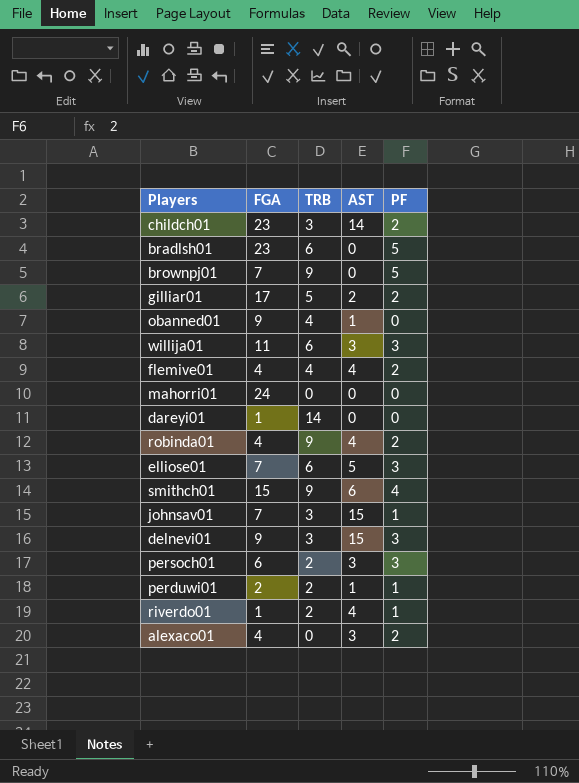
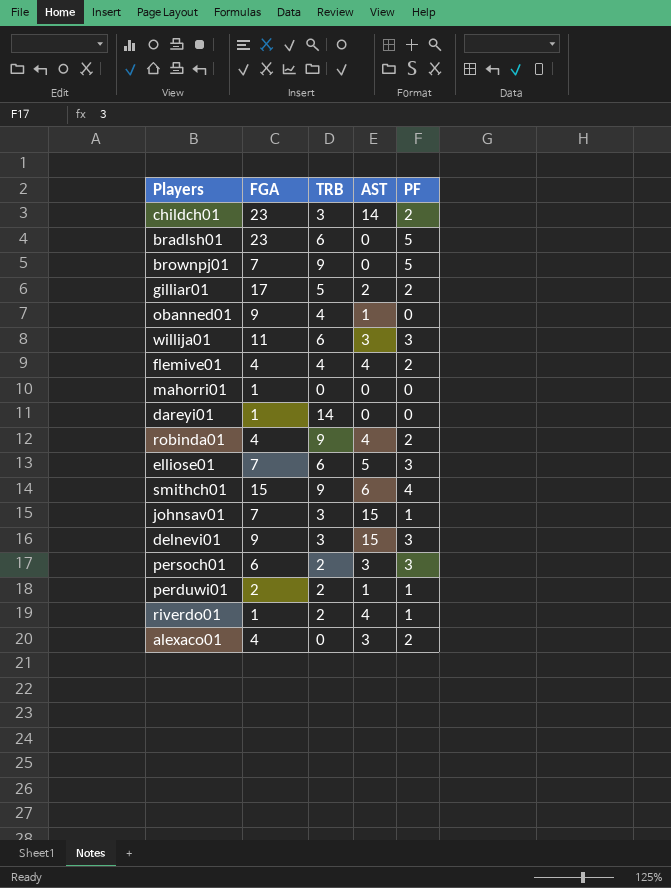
mahorri01 | FGA: 24 -> 1

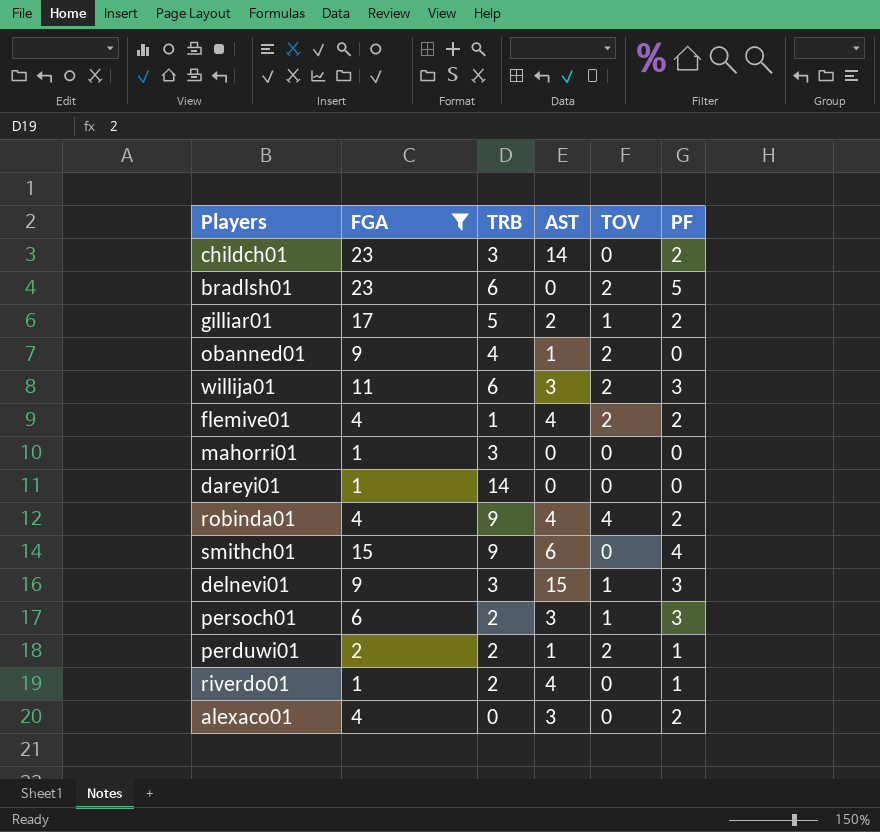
filter: none -> FGA != 7
column TOV | position: none -> 5
flemive01 | TRB: 4 -> 1
mahorri01 | TRB: 0 -> 3

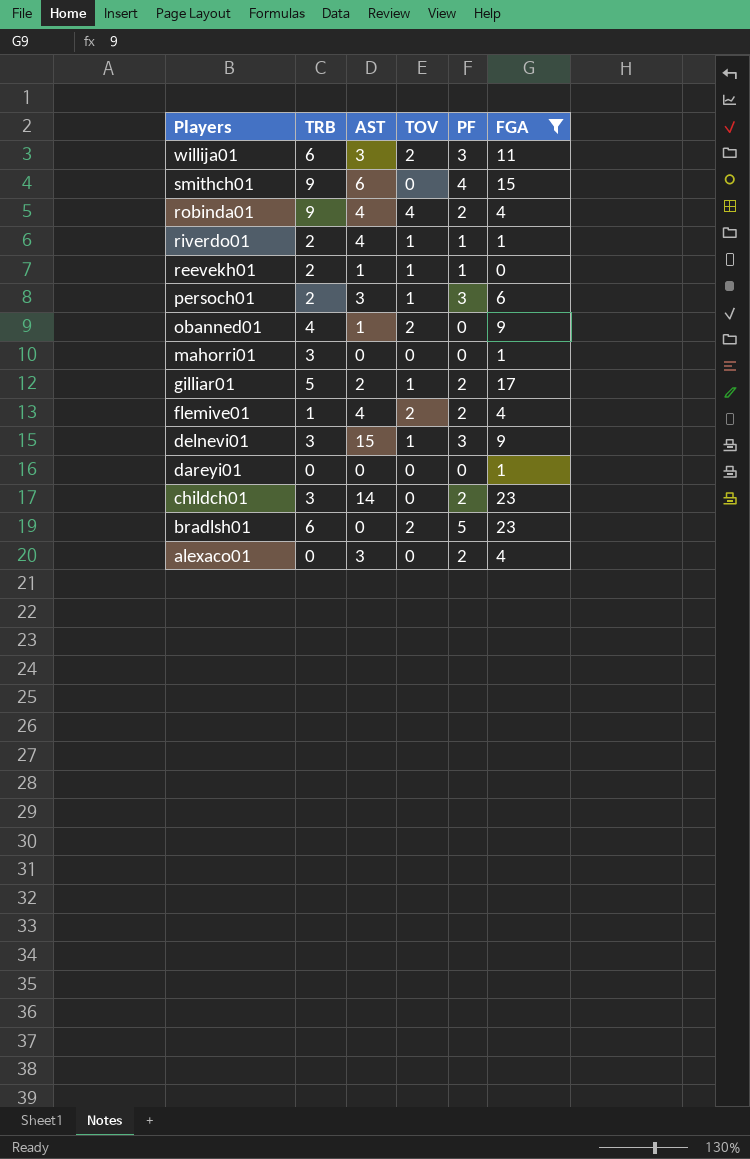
row order: none -> Players descending
column FGA | position: 2 -> 6
row perduwi01: 2 | 2 | 1 | 2 | 1 -> none
riverdo01 | TOV: 0 -> 1
row reevekh01: none -> 2 | 1 | 1 | 1 | 0
dareyi01 | TRB: 14 -> 0

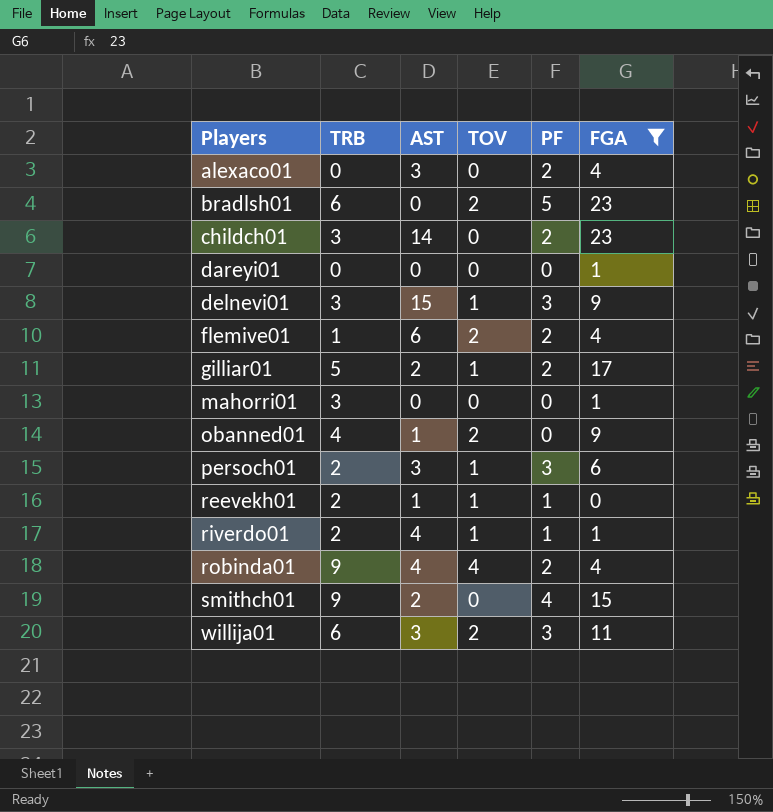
row order: Players descending -> Players ascending
flemive01 | AST: 4 -> 6
smithch01 | AST: 6 -> 2

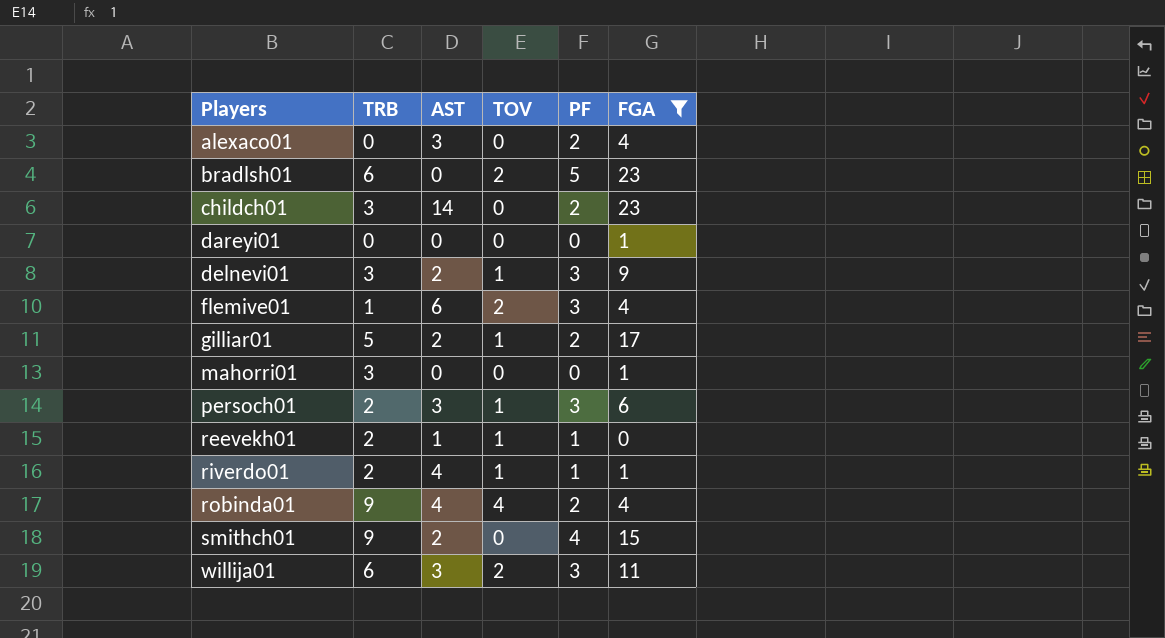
row obanned01: 4 | 1 | 2 | 0 | 9 -> none
delnevi01 | AST: 15 -> 2
flemive01 | PF: 2 -> 3

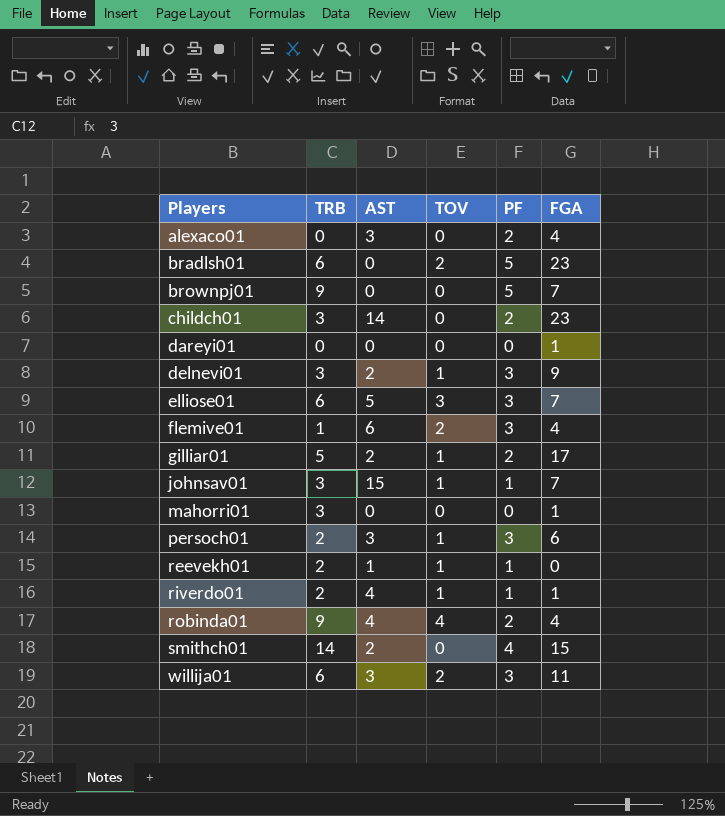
filter: FGA != 7 -> none
smithch01 | TRB: 9 -> 14

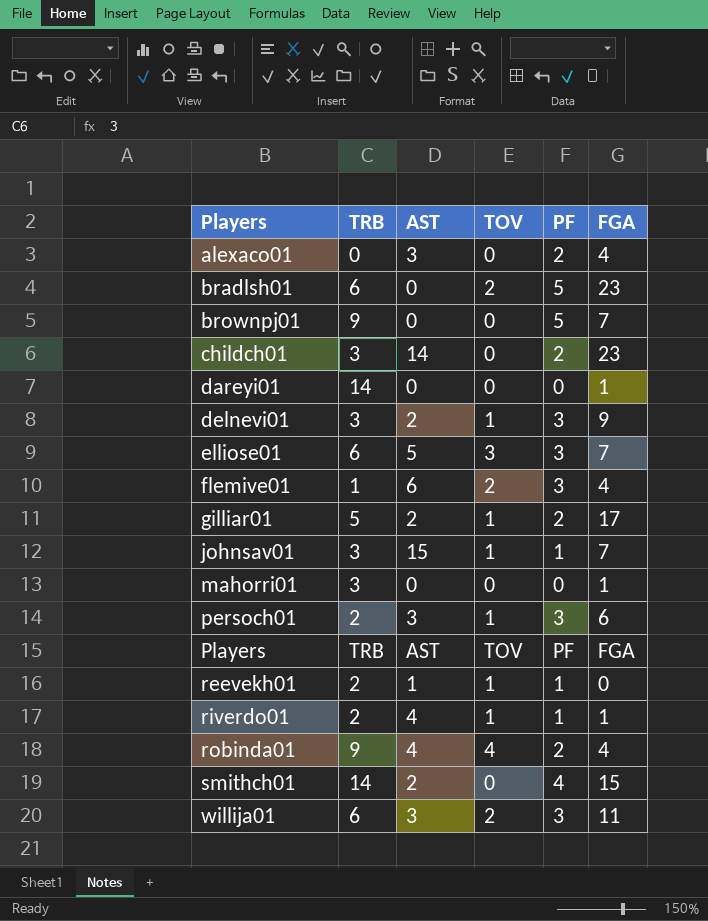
dareyi01 | TRB: 0 -> 14
row Players: none -> TRB | AST | TOV | PF | FGA

